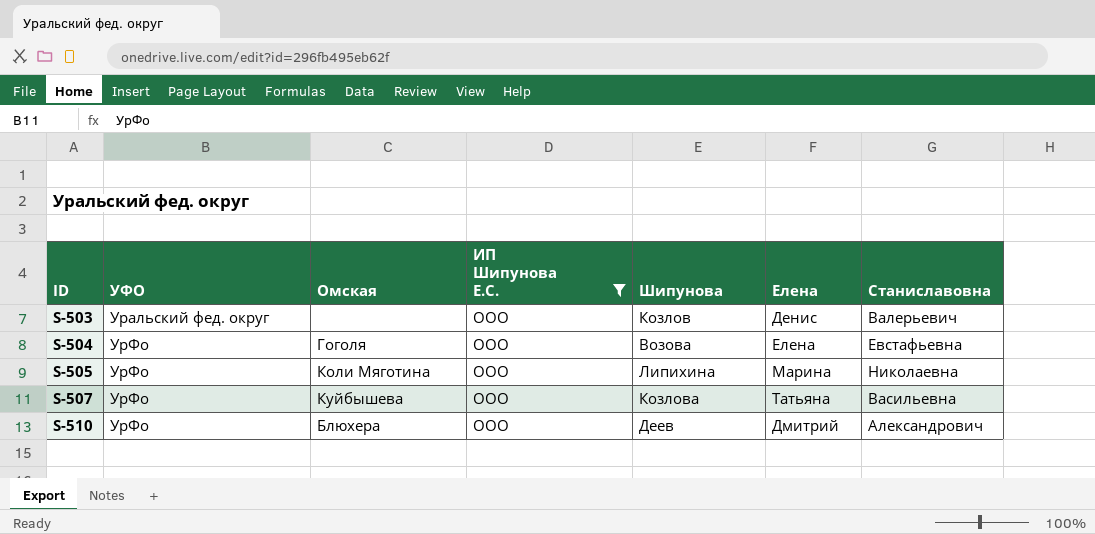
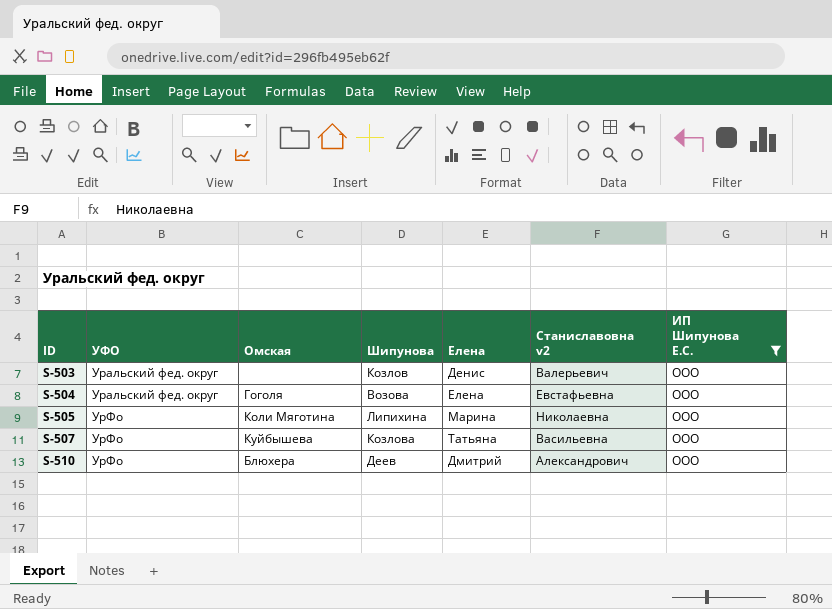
column name: Станиславовна -> Станиславовна v2
column ИП Шипунова Е.С. | position: 4 -> 7
S-504 | УФО: УрФо -> Уральский фед. округ

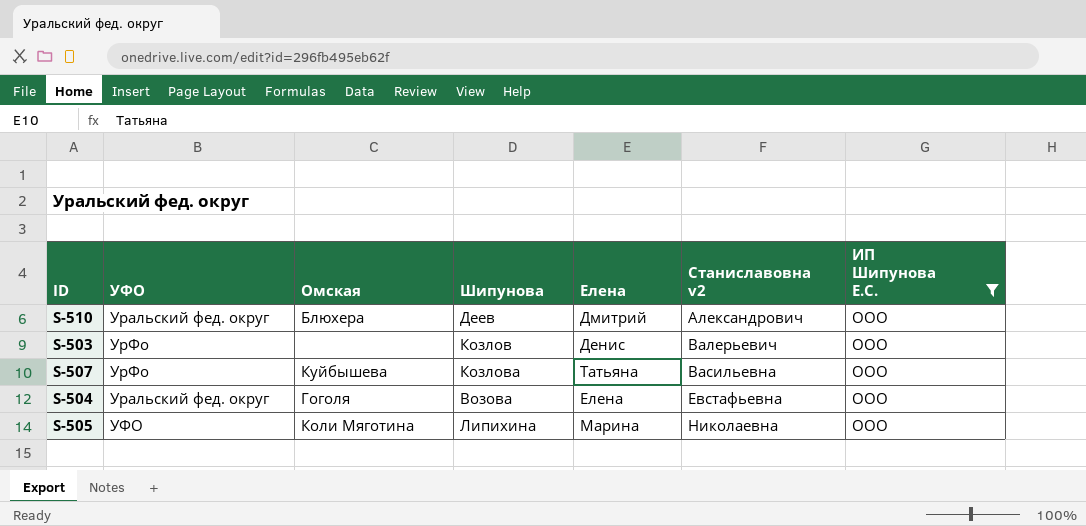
row order: ID ascending -> Станиславовна v2 ascending
S-510 | УФО: УрФо -> Уральский фед. округ
S-503 | УФО: Уральский фед. округ -> УрФо
S-505 | УФО: УрФо -> УФО

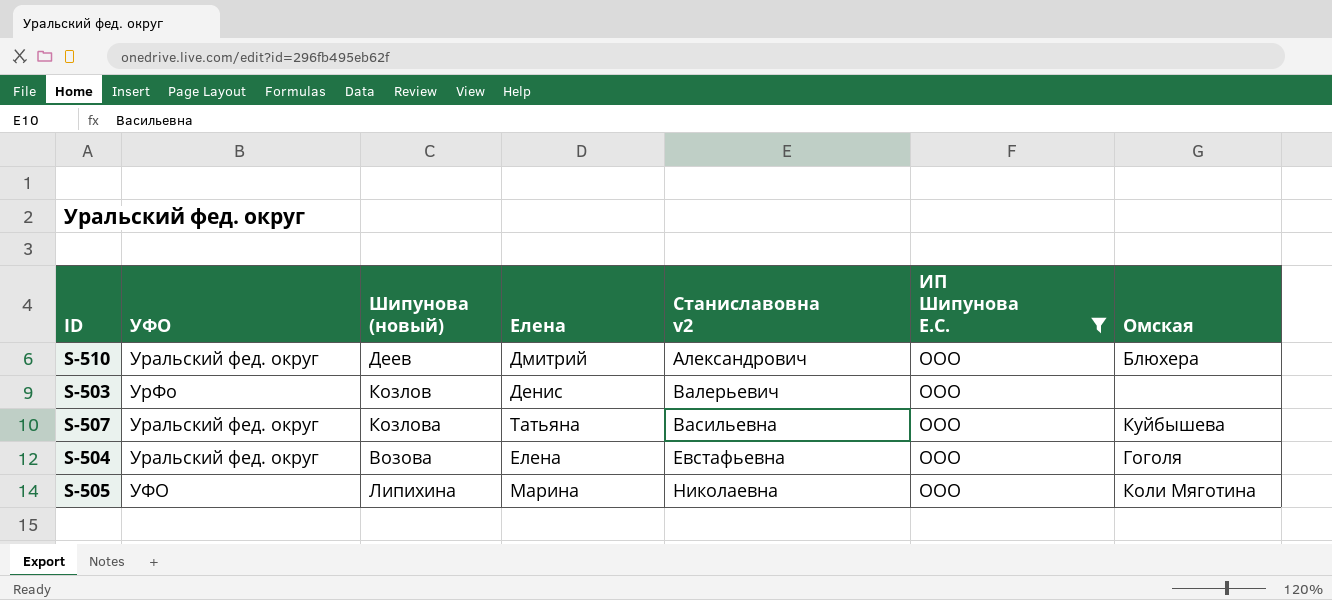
column name: Шипунова -> Шипунова (новый)
column Омская | position: 3 -> 7
S-507 | УФО: УрФо -> Уральский фед. округ

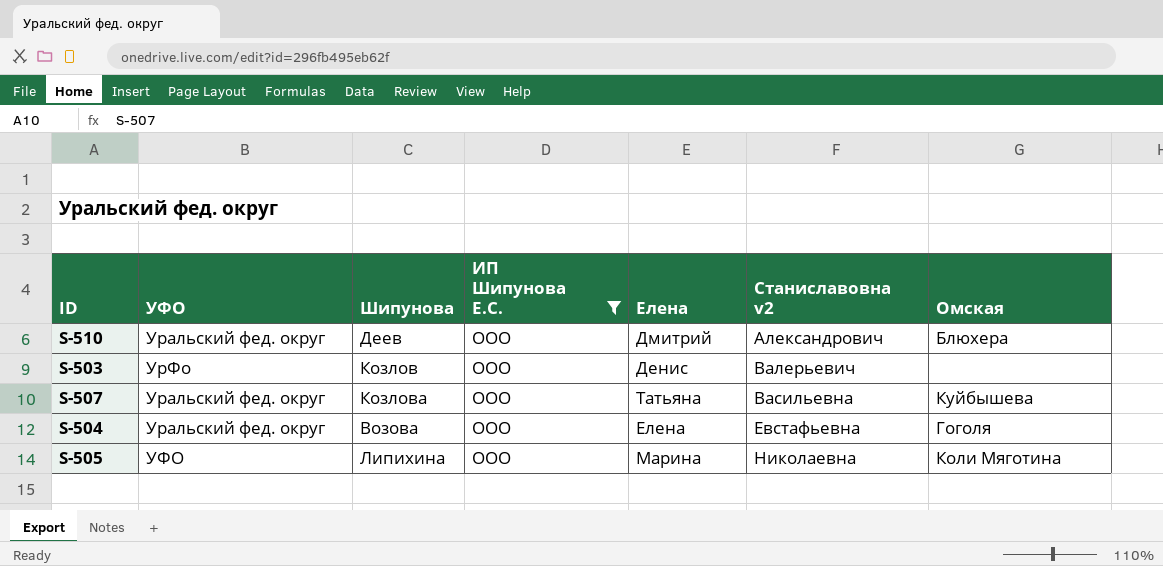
column name: Шипунова (новый) -> Шипунова
column ИП Шипунова Е.С. | position: 6 -> 4

